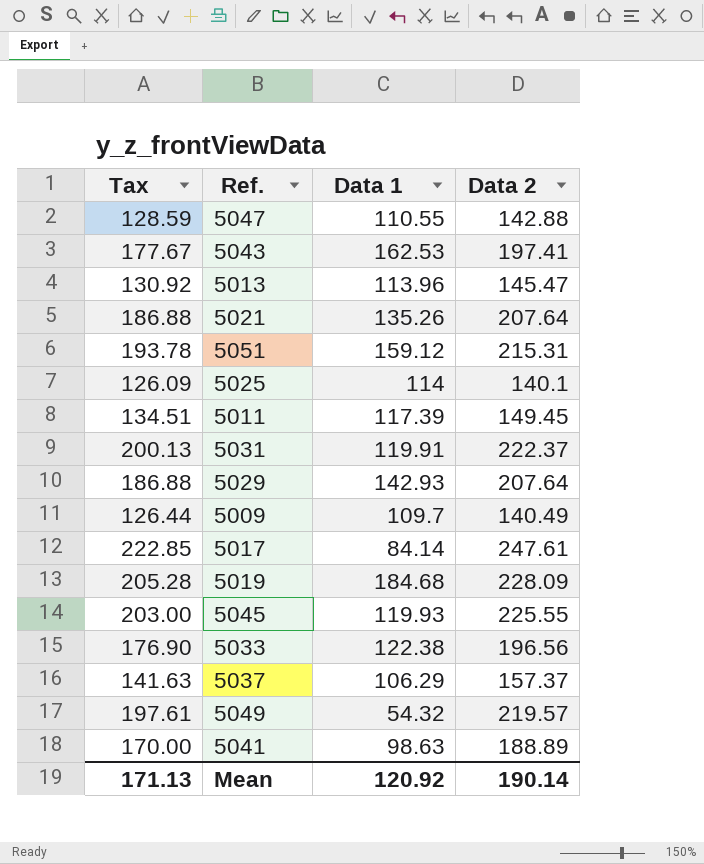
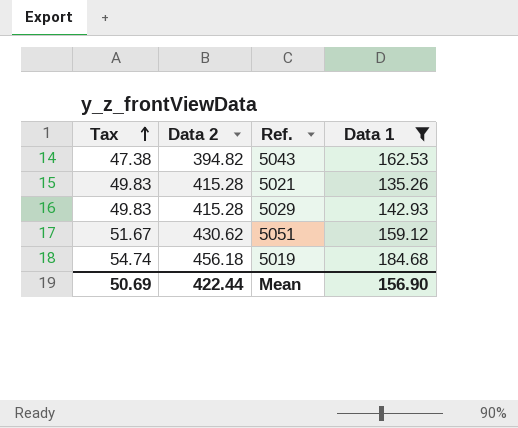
filter: none -> Data 1 >= 135.26
row order: none -> Tax ascending
column Tax | formula: [Data 2] * 0.9 -> [Data 2] * 0.12
column Data 2 | position: 4 -> 2
5043 | Data 2: 197.41 -> 394.82
5021 | Data 2: 207.64 -> 415.28
5029 | Data 2: 207.64 -> 415.28
5051 | Data 2: 215.31 -> 430.62
5019 | Data 2: 228.09 -> 456.18
Mean | Tax: 171.13 -> 50.69
Mean | Data 2: 190.14 -> 422.44
Mean | Data 1: 120.92 -> 156.90

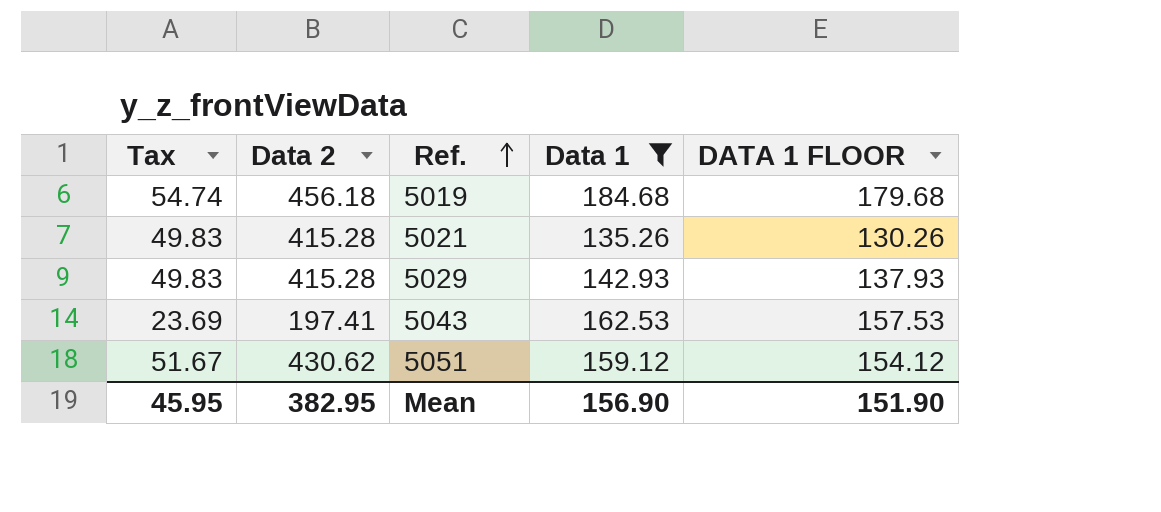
row order: Tax ascending -> Ref. ascending
column DATA 1 FLOOR | formula: none -> [Data 1] - 5
5043 | Tax: 47.38 -> 23.69
5043 | Data 2: 394.82 -> 197.41
Mean | Tax: 50.69 -> 45.95
Mean | Data 2: 422.44 -> 382.95

